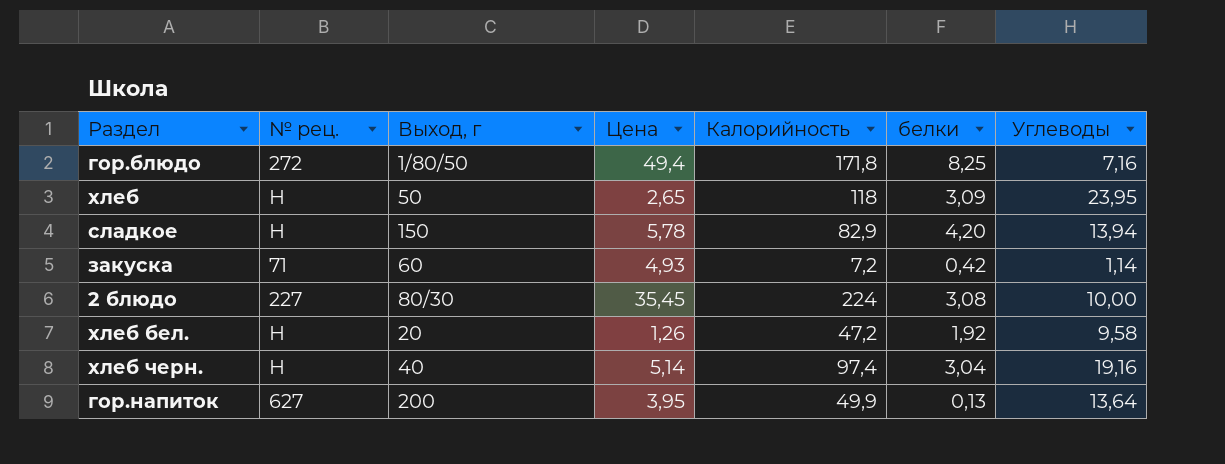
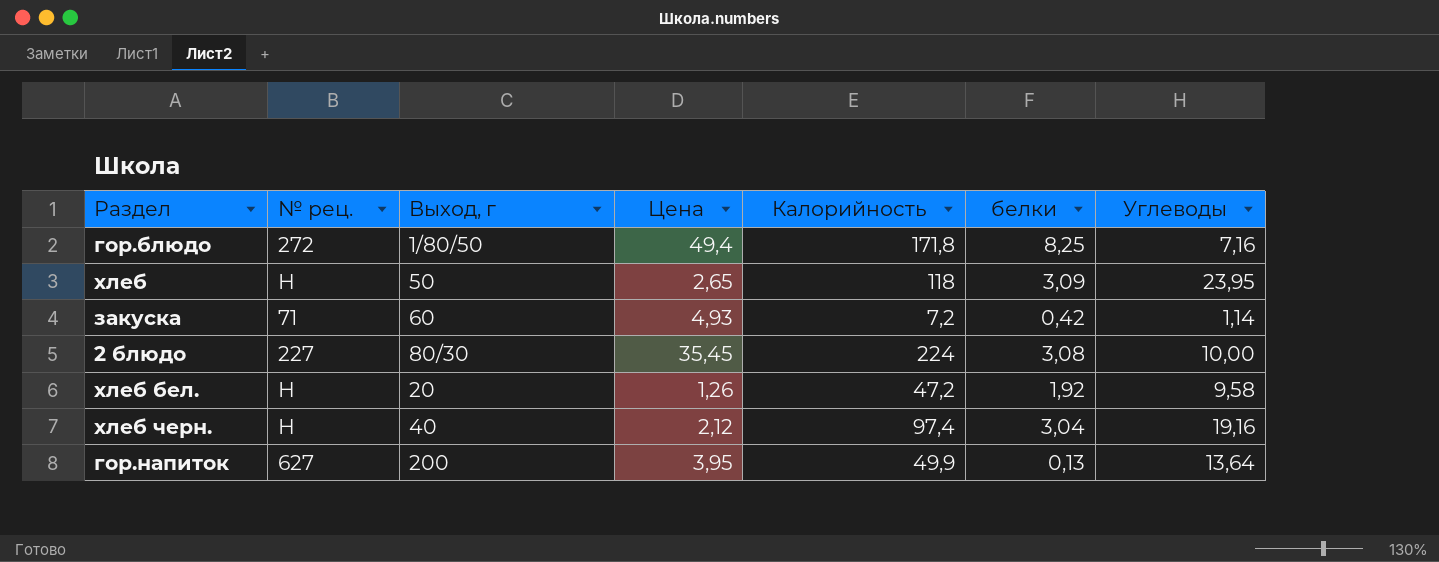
row сладкое: Н | 150 | 5,78 | 82,9 | 4,20 | 13,94 -> none
хлеб черн. | Цена: 5,14 -> 2,12

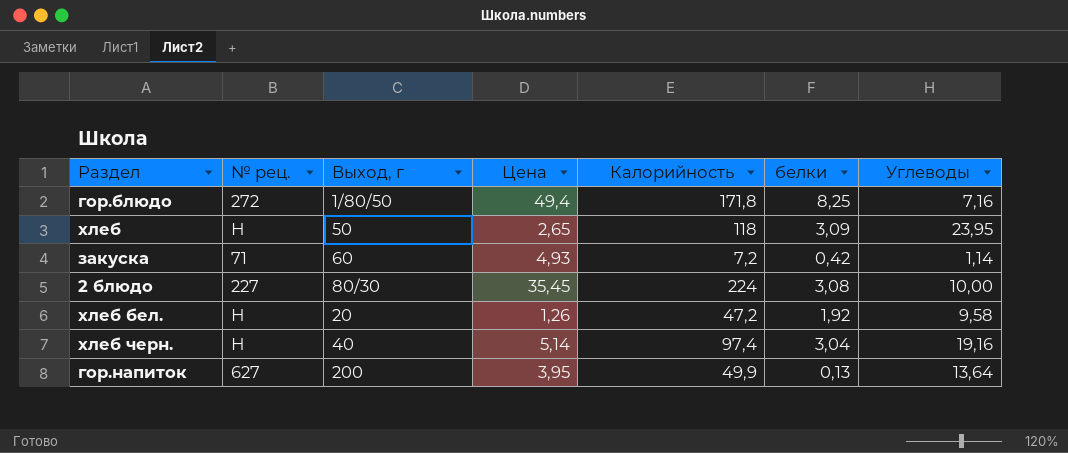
хлеб черн. | Цена: 2,12 -> 5,14

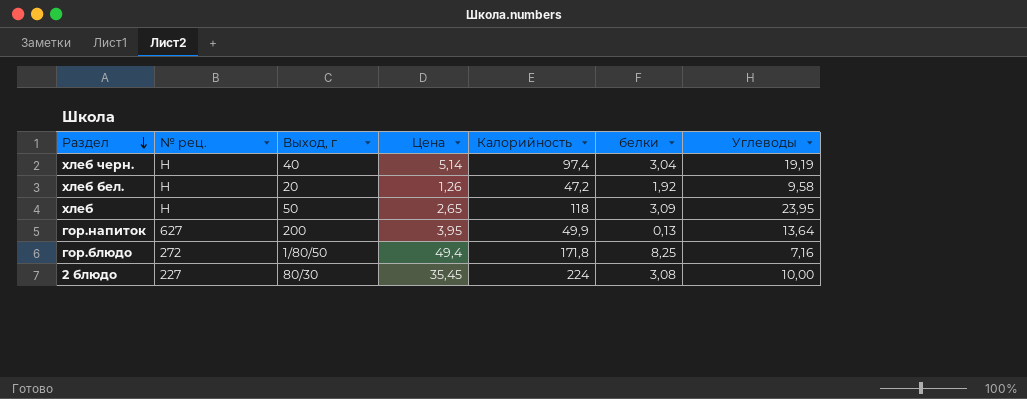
row order: none -> Раздел descending
row закуска: 71 | 60 | 4,93 | 7,2 | 0,42 | 1,14 -> none
хлеб черн. | Углеводы: 19,16 -> 19,19

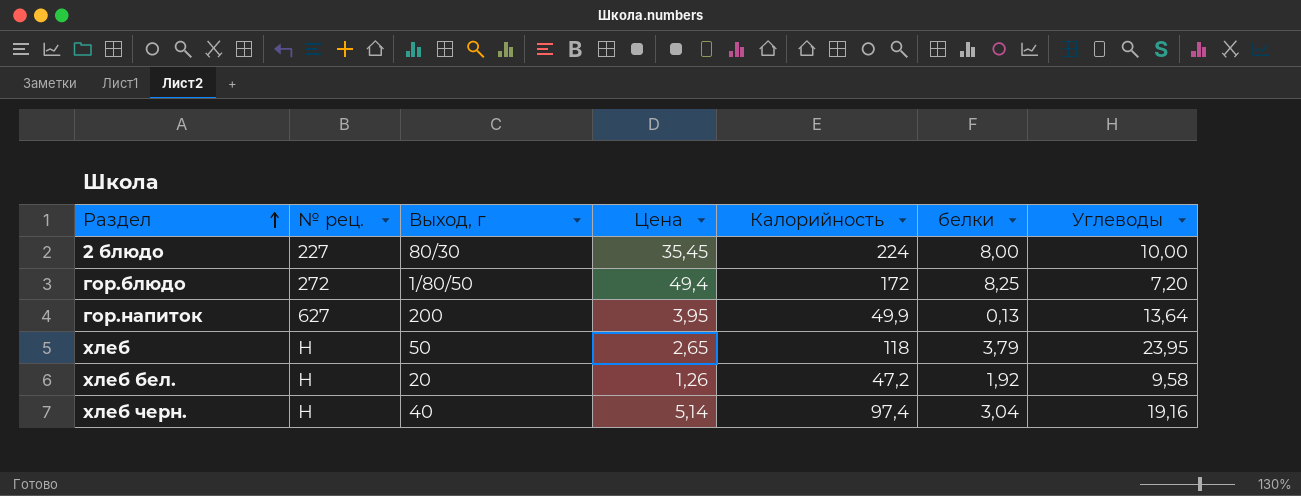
row order: Раздел descending -> Раздел ascending
2 блюдо | белки: 3,08 -> 8,00
гор.блюдо | Калорийность: 171,8 -> 172
гор.блюдо | Углеводы: 7,16 -> 7,20
хлеб | белки: 3,09 -> 3,79
хлеб черн. | Углеводы: 19,19 -> 19,16

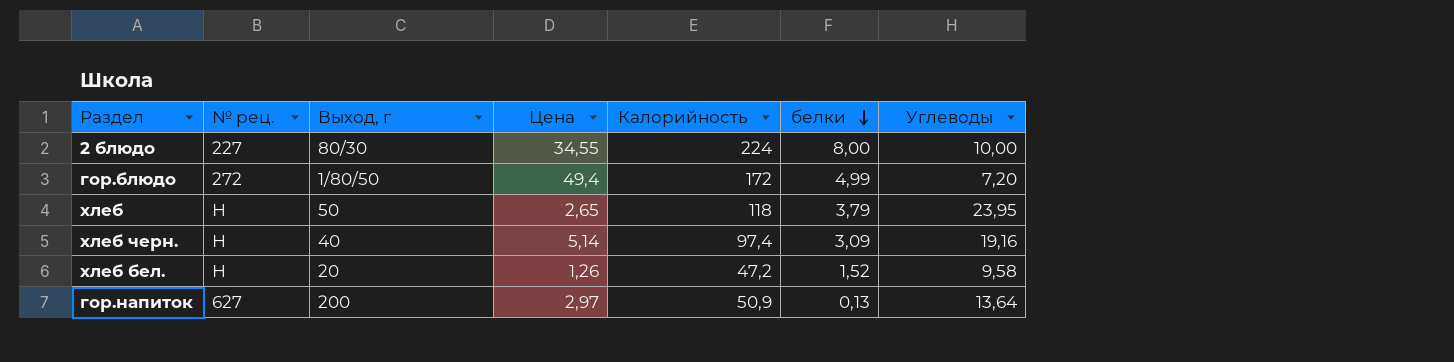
row order: Раздел ascending -> белки descending
2 блюдо | Цена: 35,45 -> 34,55
гор.блюдо | белки: 8,25 -> 4,99
хлеб черн. | белки: 3,04 -> 3,09
хлеб бел. | белки: 1,92 -> 1,52
гор.напиток | Цена: 3,95 -> 2,97
гор.напиток | Калорийность: 49,9 -> 50,9

